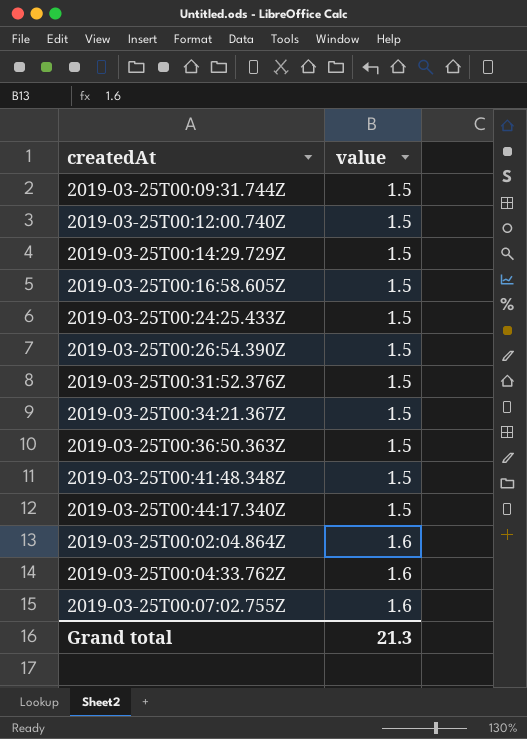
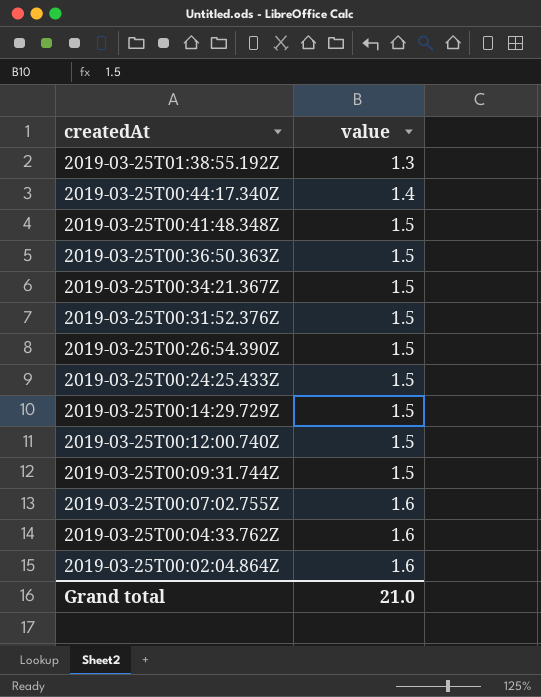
row order: value ascending -> createdAt descending
row 2019-03-25T00:16:58.605Z: 1.5 -> none
row 2019-03-25T01:38:55.192Z: none -> 1.3
2019-03-25T00:44:17.340Z | value: 1.5 -> 1.4
Grand total | value: 21.3 -> 21.0

